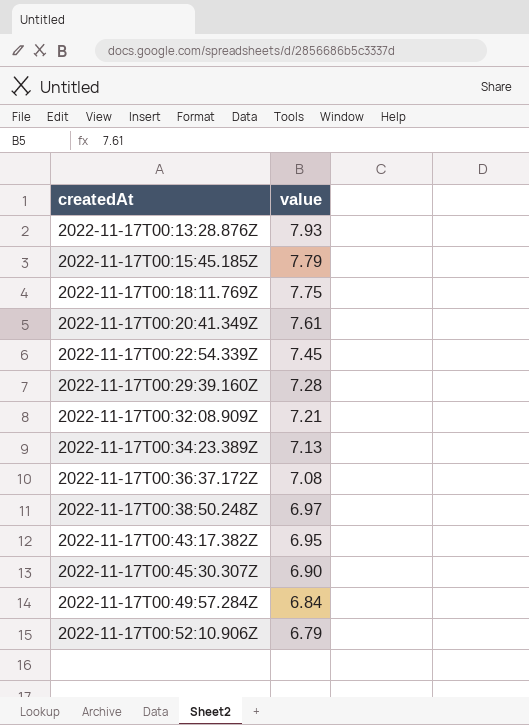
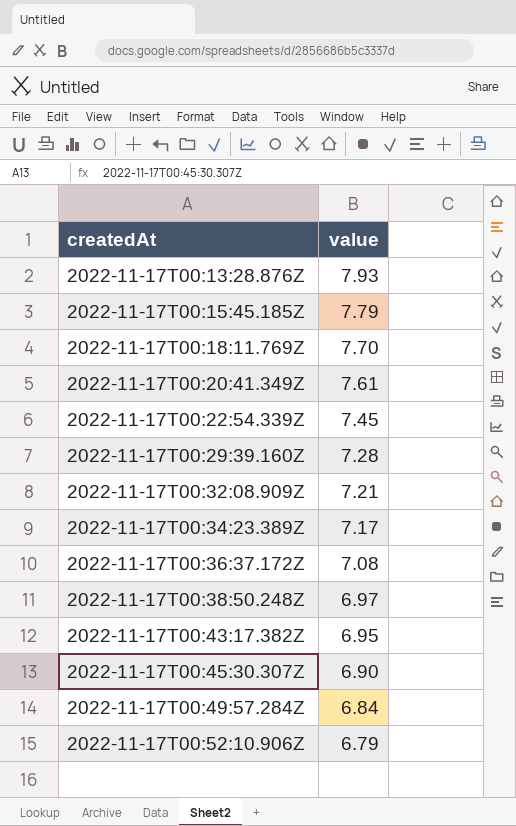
2022-11-17T00:18:11.769Z | value: 7.75 -> 7.70
2022-11-17T00:34:23.389Z | value: 7.13 -> 7.17

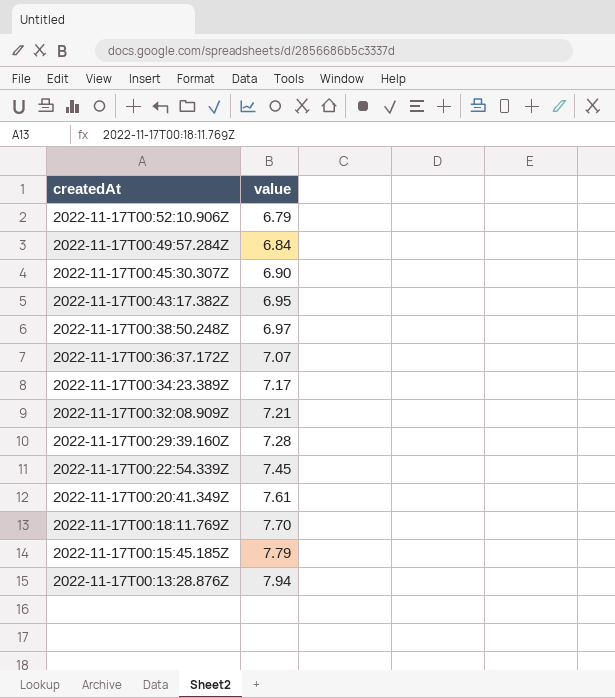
row order: createdAt ascending -> createdAt descending
2022-11-17T00:36:37.172Z | value: 7.08 -> 7.07
2022-11-17T00:13:28.876Z | value: 7.93 -> 7.94

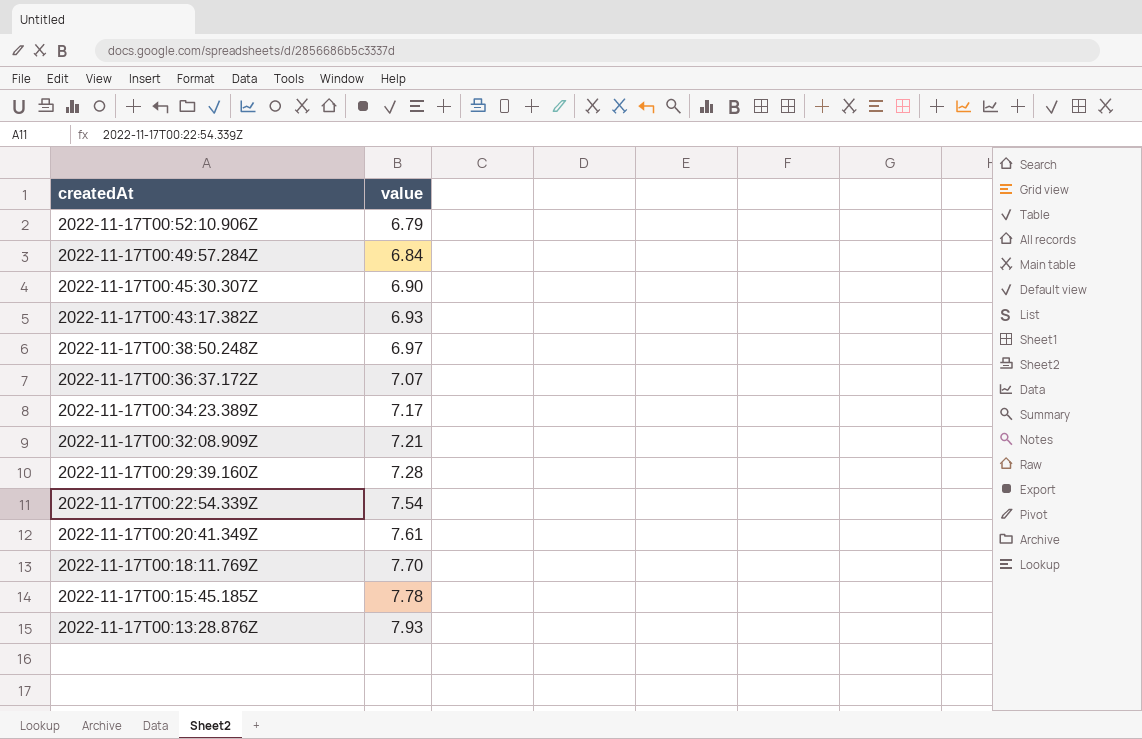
2022-11-17T00:43:17.382Z | value: 6.95 -> 6.93
2022-11-17T00:22:54.339Z | value: 7.45 -> 7.54
2022-11-17T00:15:45.185Z | value: 7.79 -> 7.78
2022-11-17T00:13:28.876Z | value: 7.94 -> 7.93

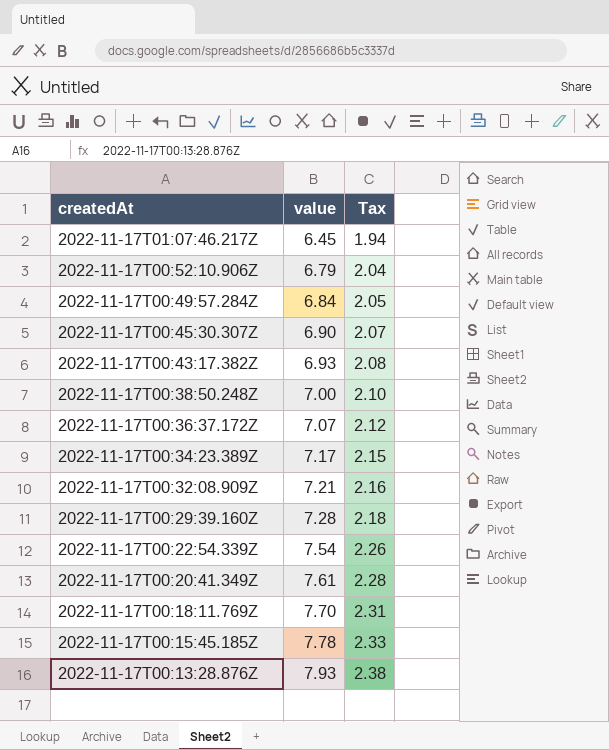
column Tax | formula: none -> [value] * 0.3
row 2022-11-17T01:07:46.217Z: none -> 6.45 | 1.94
2022-11-17T00:38:50.248Z | value: 6.97 -> 7.00

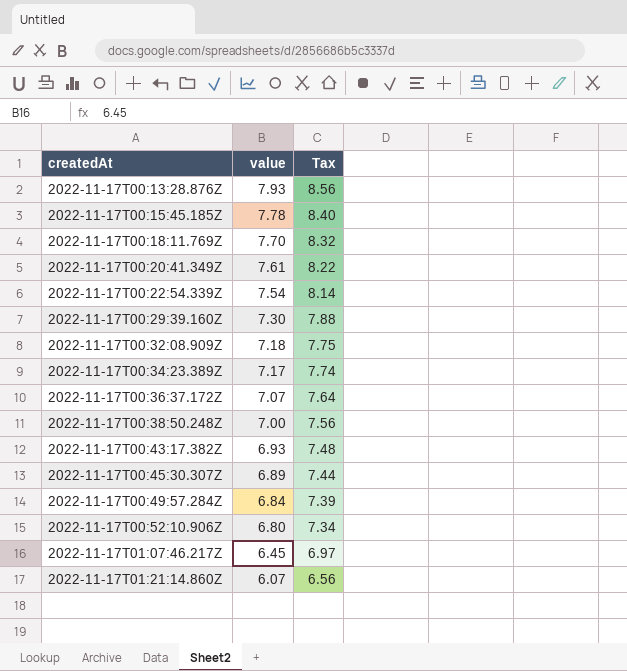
row order: createdAt descending -> createdAt ascending
column Tax | formula: [value] * 0.3 -> [value] * 1.08
2022-11-17T00:29:39.160Z | value: 7.28 -> 7.30
2022-11-17T00:32:08.909Z | value: 7.21 -> 7.18
2022-11-17T00:45:30.307Z | value: 6.90 -> 6.89
2022-11-17T00:52:10.906Z | value: 6.79 -> 6.80
row 2022-11-17T01:21:14.860Z: none -> 6.07 | 6.56

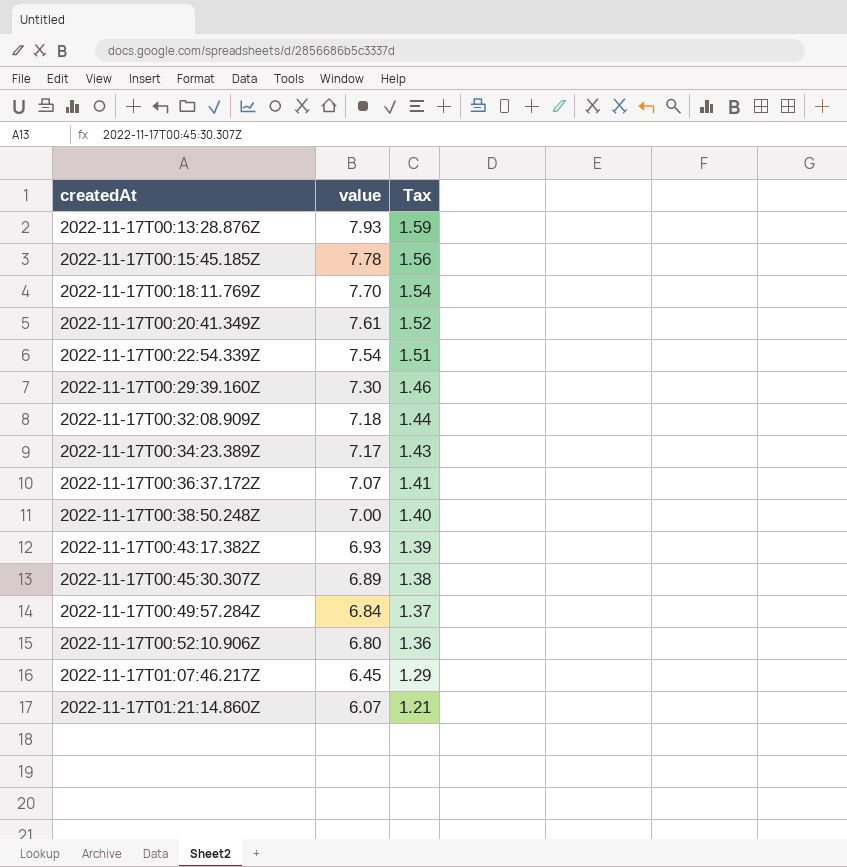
column Tax | formula: [value] * 1.08 -> [value] * 0.2

